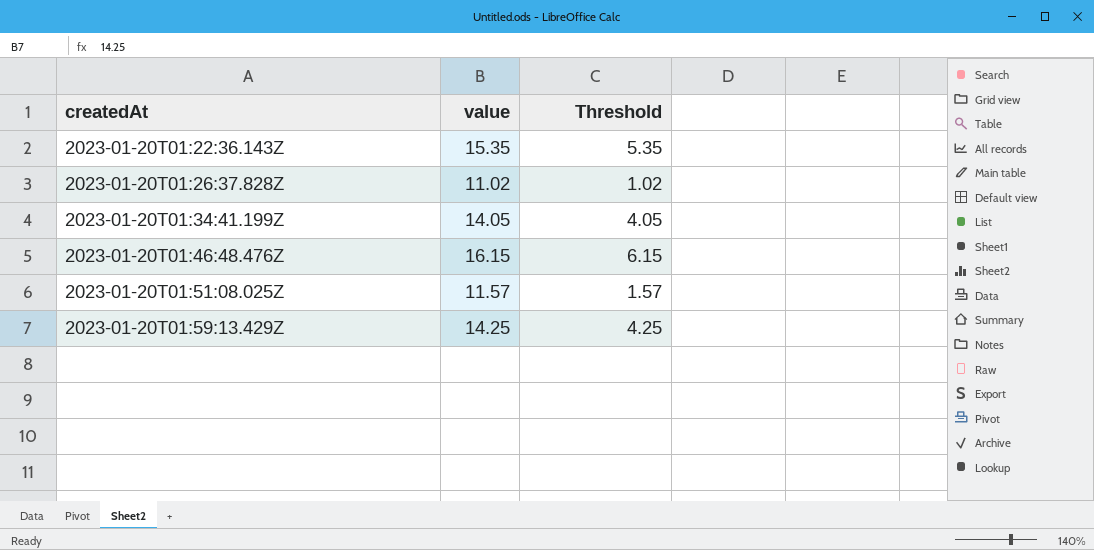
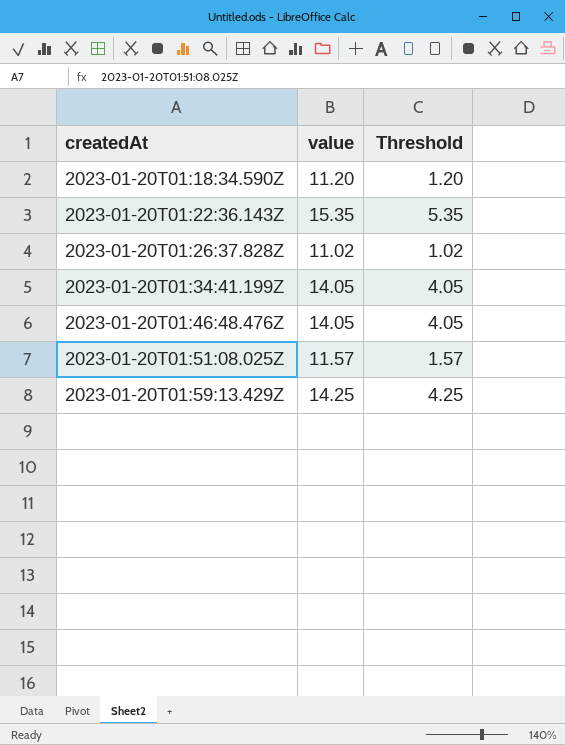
row 2023-01-20T01:18:34.590Z: none -> 11.20 | 1.20
2023-01-20T01:46:48.476Z | value: 16.15 -> 14.05
2023-01-20T01:46:48.476Z | Threshold: 6.15 -> 4.05

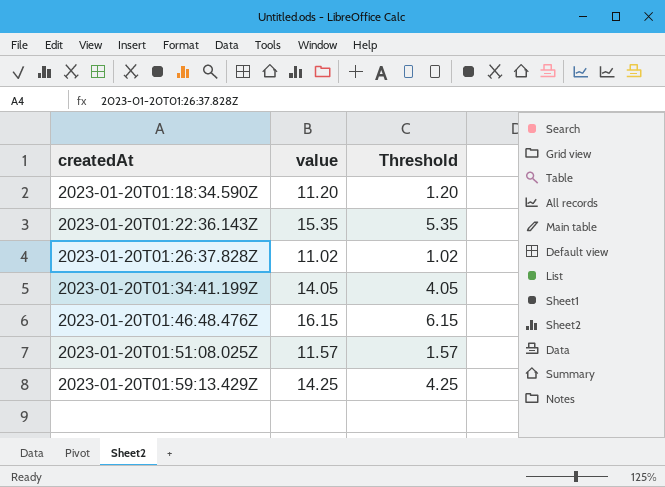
2023-01-20T01:46:48.476Z | value: 14.05 -> 16.15
2023-01-20T01:46:48.476Z | Threshold: 4.05 -> 6.15

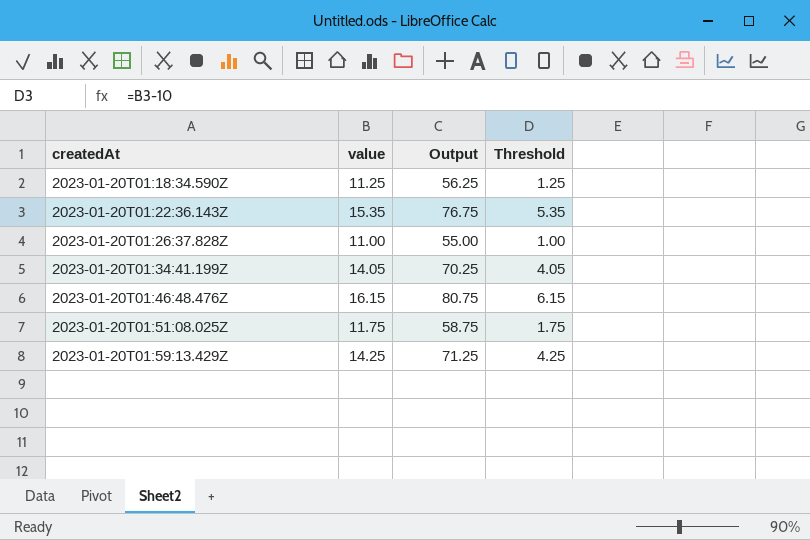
column Output | formula: none -> [value] * 5
2023-01-20T01:18:34.590Z | value: 11.20 -> 11.25
2023-01-20T01:18:34.590Z | Threshold: 1.20 -> 1.25
2023-01-20T01:26:37.828Z | value: 11.02 -> 11.00
2023-01-20T01:26:37.828Z | Threshold: 1.02 -> 1.00
2023-01-20T01:51:08.025Z | value: 11.57 -> 11.75
2023-01-20T01:51:08.025Z | Threshold: 1.57 -> 1.75

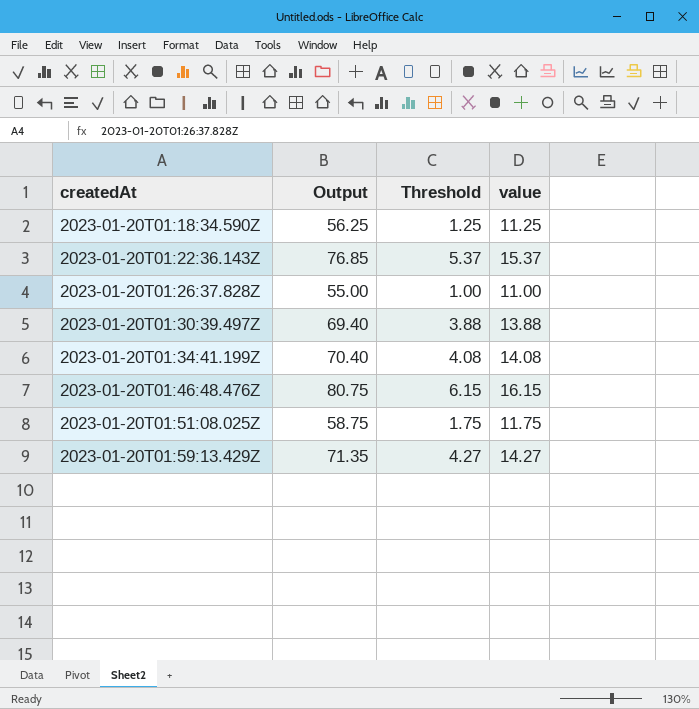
column value | position: 2 -> 4
2023-01-20T01:22:36.143Z | Output: 76.75 -> 76.85
2023-01-20T01:22:36.143Z | Threshold: 5.35 -> 5.37
2023-01-20T01:22:36.143Z | value: 15.35 -> 15.37
row 2023-01-20T01:30:39.497Z: none -> 69.40 | 3.88 | 13.88
2023-01-20T01:34:41.199Z | Output: 70.25 -> 70.40
2023-01-20T01:34:41.199Z | Threshold: 4.05 -> 4.08
2023-01-20T01:34:41.199Z | value: 14.05 -> 14.08
2023-01-20T01:59:13.429Z | Output: 71.25 -> 71.35
2023-01-20T01:59:13.429Z | Threshold: 4.25 -> 4.27
2023-01-20T01:59:13.429Z | value: 14.25 -> 14.27

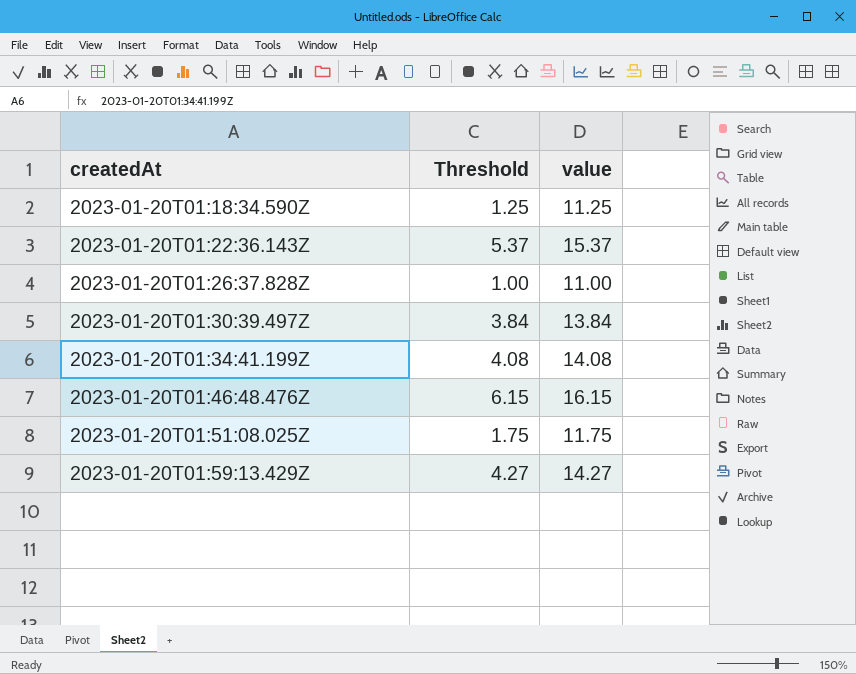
column Output | formula: [value] * 5 -> none
2023-01-20T01:30:39.497Z | Threshold: 3.88 -> 3.84
2023-01-20T01:30:39.497Z | value: 13.88 -> 13.84

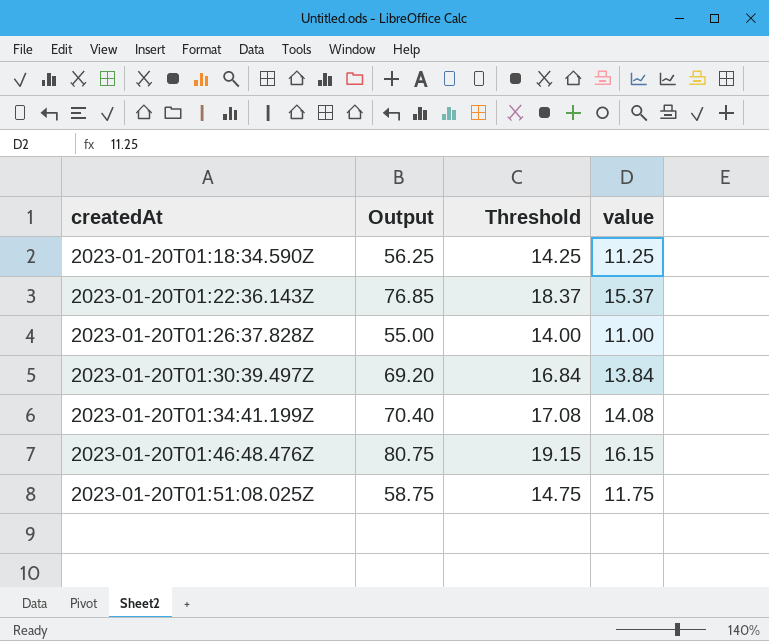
column Output | formula: none -> [value] * 5
column Threshold | formula: [value] - 10 -> [value] + 3
row 2023-01-20T01:59:13.429Z: 4.27 | 14.27 -> none

